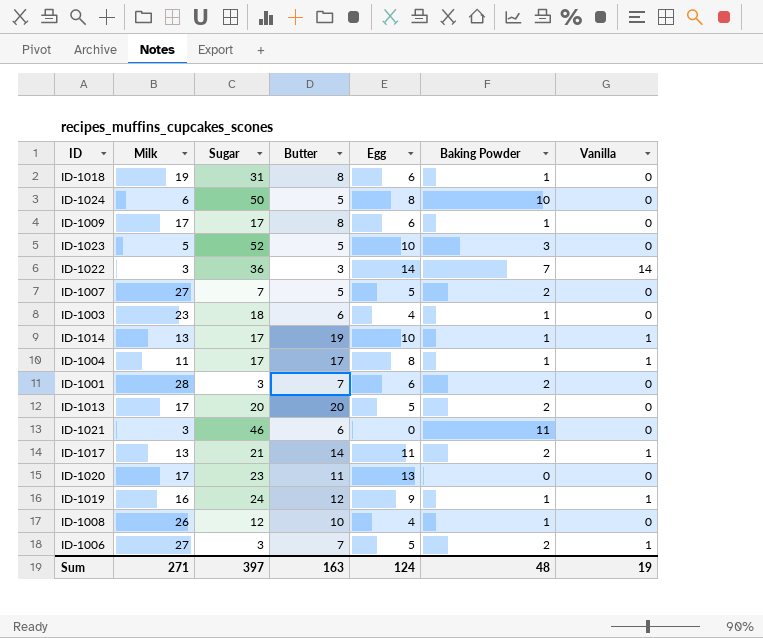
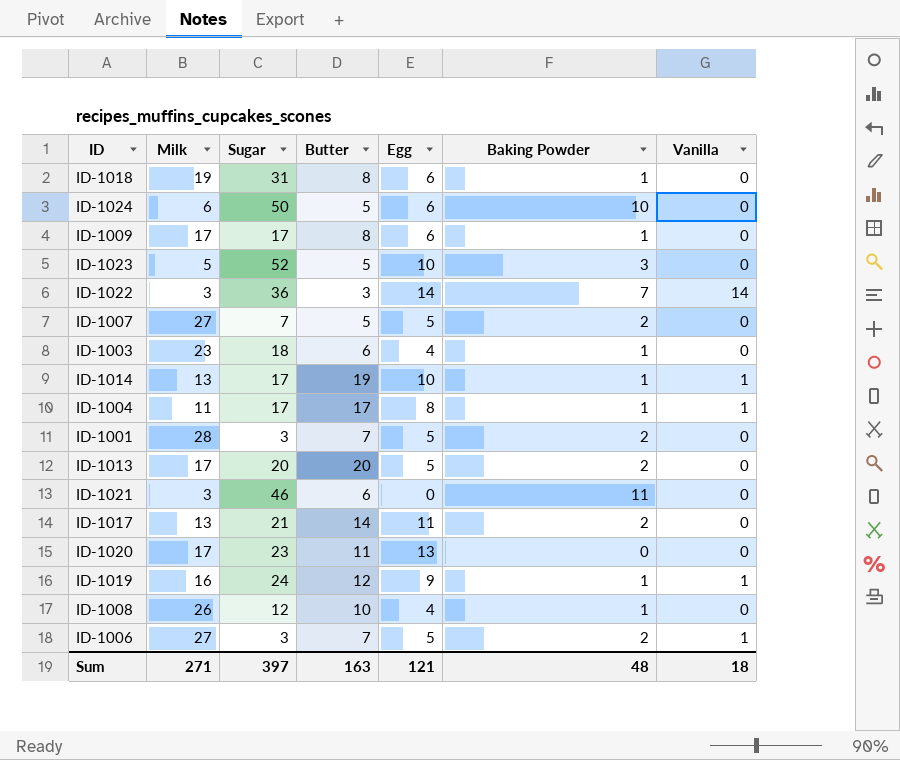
ID-1024 | Egg: 8 -> 6
ID-1001 | Egg: 6 -> 5
ID-1017 | Vanilla: 1 -> 0
Sum | Egg: 124 -> 121
Sum | Vanilla: 19 -> 18

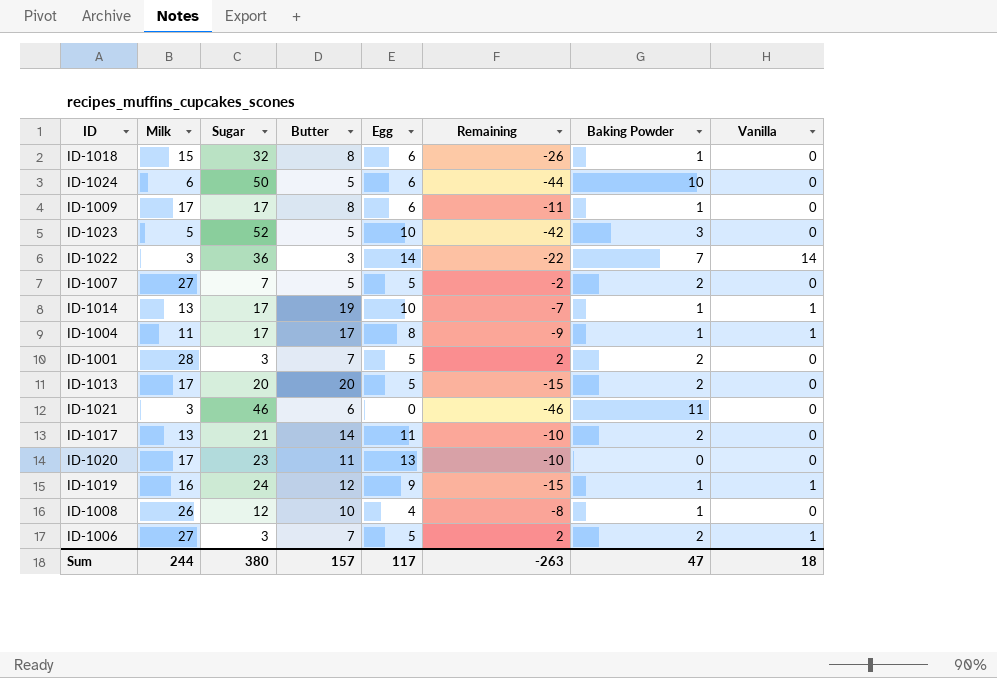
column Remaining | formula: none -> [Egg] - [Sugar]
row ID-1003: 23 | 18 | 6 | 4 | 1 | 0 -> none
ID-1018 | Milk: 19 -> 15
ID-1018 | Sugar: 31 -> 32
Sum | Milk: 271 -> 244
Sum | Sugar: 397 -> 380
Sum | Butter: 163 -> 157
Sum | Egg: 121 -> 117
Sum | Baking Powder: 48 -> 47

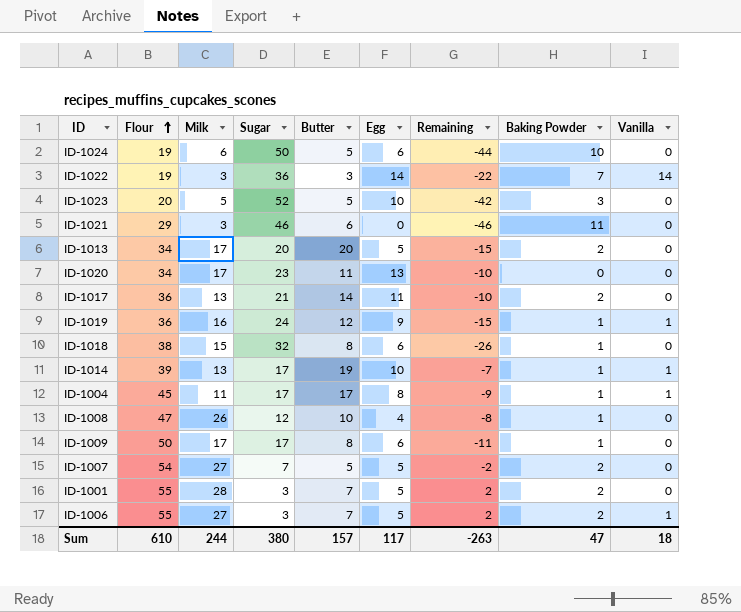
row order: none -> Flour ascending
column Flour | position: none -> 2

